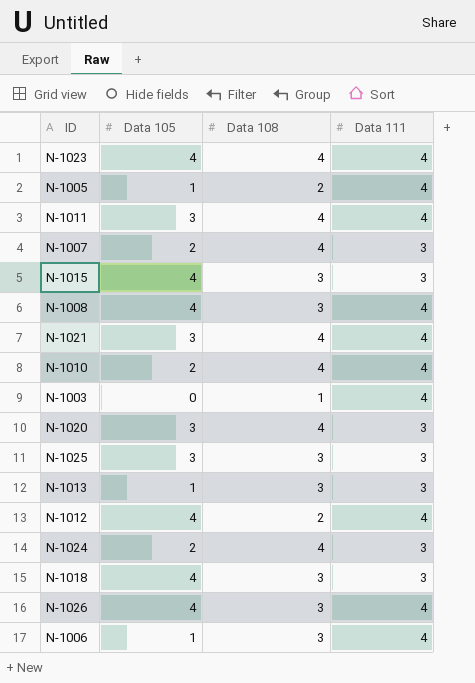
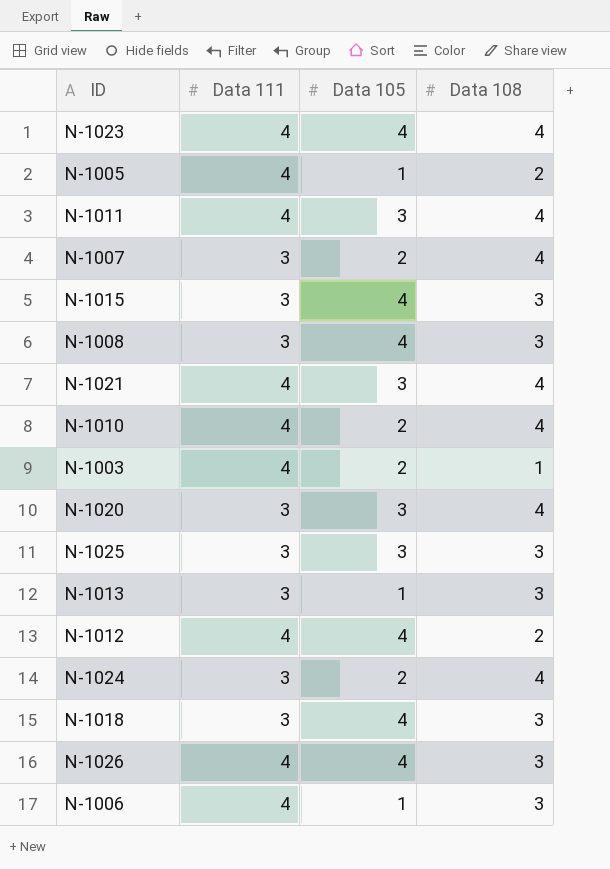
column Data 111 | position: 4 -> 2
N-1008 | Data 111: 4 -> 3
N-1003 | Data 105: 0 -> 2

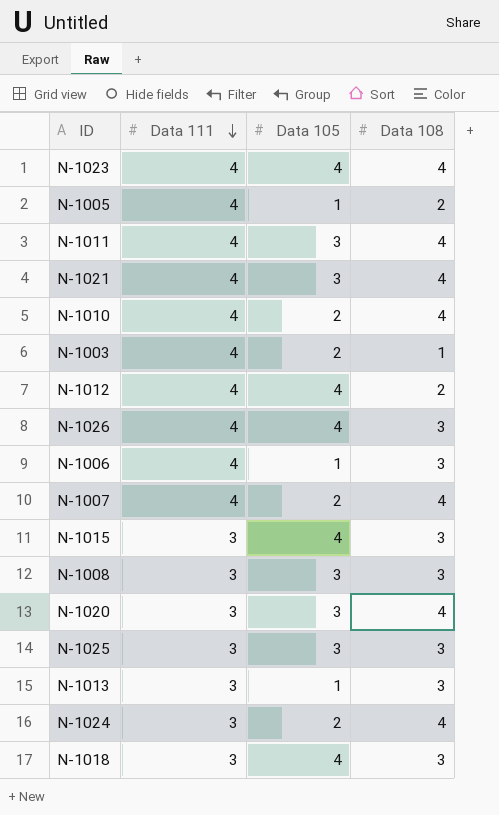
row order: none -> Data 111 descending
N-1007 | Data 111: 3 -> 4
N-1008 | Data 105: 4 -> 3

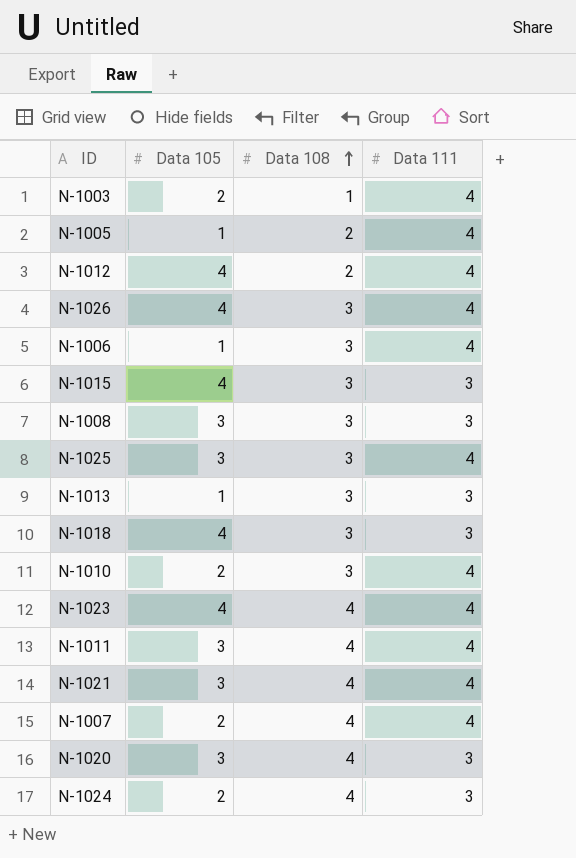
row order: Data 111 descending -> Data 108 ascending
column Data 111 | position: 2 -> 4
N-1025 | Data 111: 3 -> 4
N-1010 | Data 108: 4 -> 3

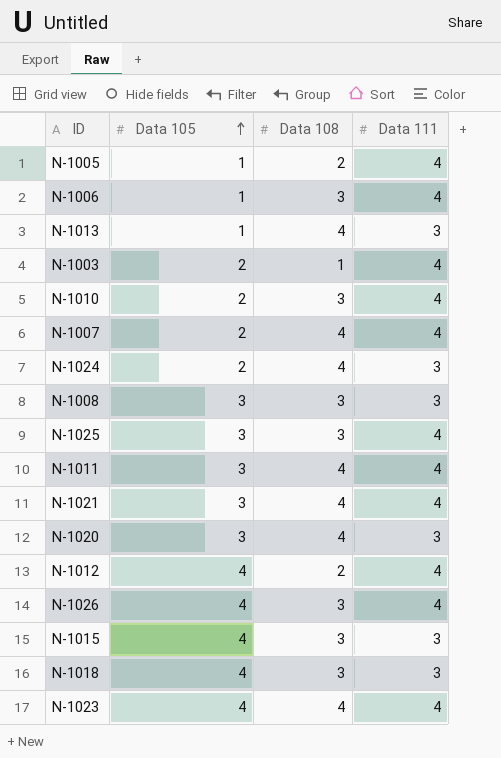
row order: Data 108 ascending -> Data 105 ascending
N-1013 | Data 108: 3 -> 4

